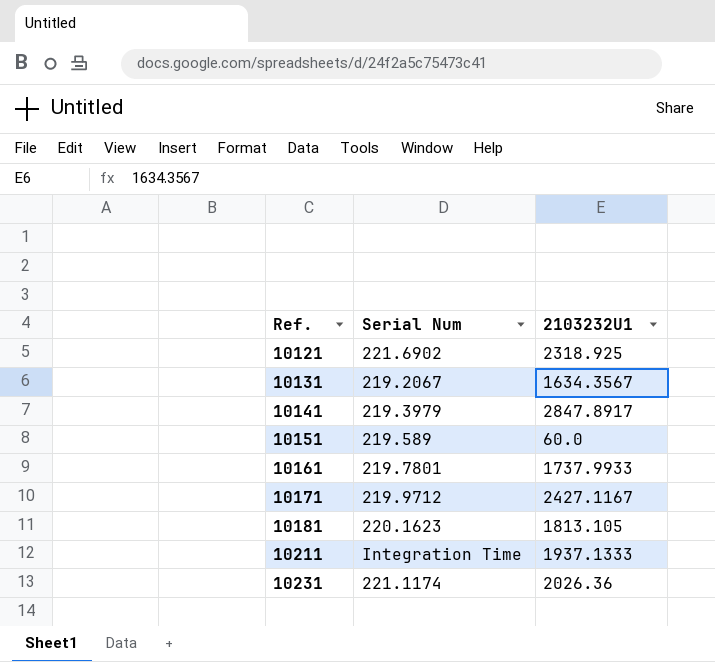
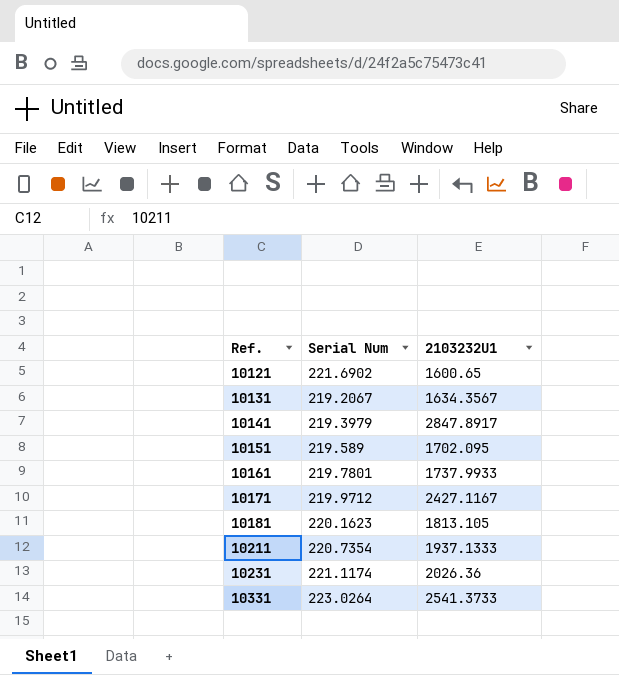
10121 | 2103232U1: 2318.925 -> 1600.65
10151 | 2103232U1: 60.0 -> 1702.095
10211 | Serial Num: Integration Time -> 220.7354
row 10331: none -> 223.0264 | 2541.3733

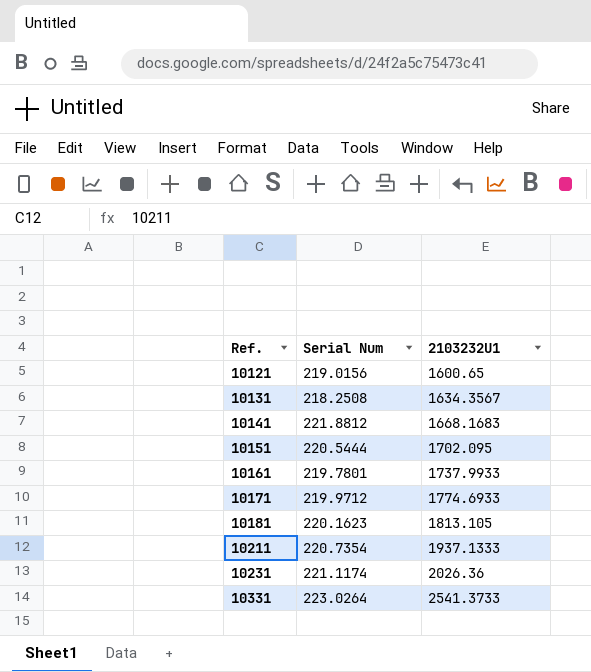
10121 | Serial Num: 221.6902 -> 219.0156
10131 | Serial Num: 219.2067 -> 218.2508
10141 | Serial Num: 219.3979 -> 221.8812
10141 | 2103232U1: 2847.8917 -> 1668.1683
10151 | Serial Num: 219.589 -> 220.5444
10171 | 2103232U1: 2427.1167 -> 1774.6933

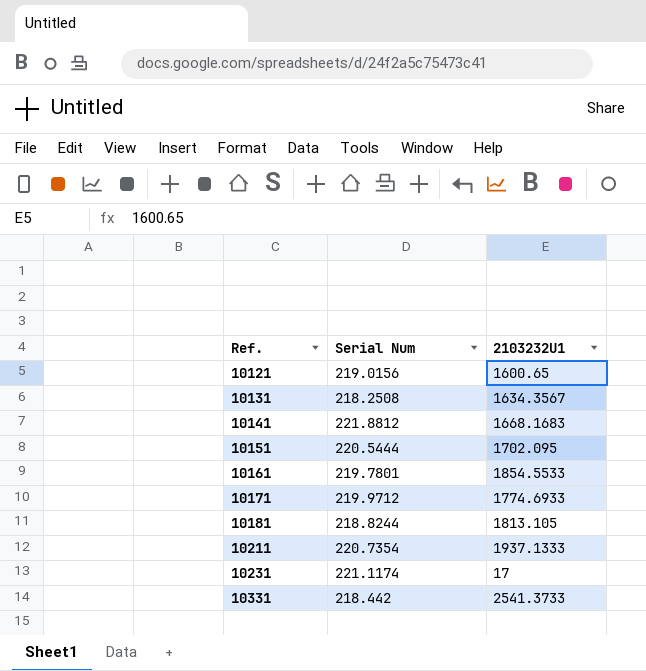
10161 | 2103232U1: 1737.9933 -> 1854.5533
10181 | Serial Num: 220.1623 -> 218.8244
10231 | 2103232U1: 2026.36 -> 17
10331 | Serial Num: 223.0264 -> 218.442

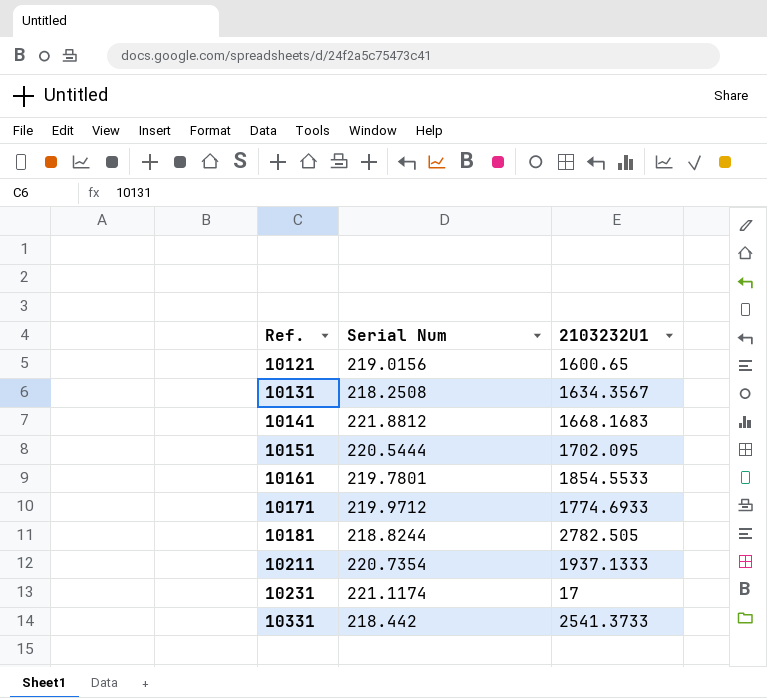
10181 | 2103232U1: 1813.105 -> 2782.505

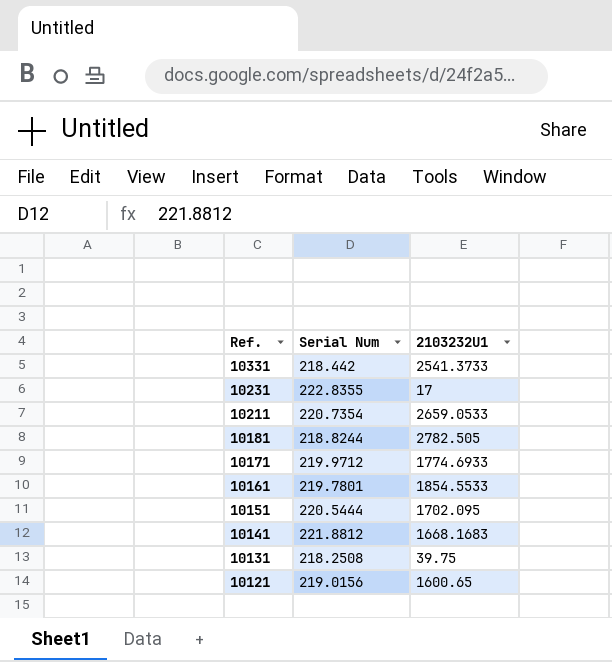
row order: Ref. ascending -> Ref. descending
10231 | Serial Num: 221.1174 -> 222.8355
10211 | 2103232U1: 1937.1333 -> 2659.0533
10131 | 2103232U1: 1634.3567 -> 39.75

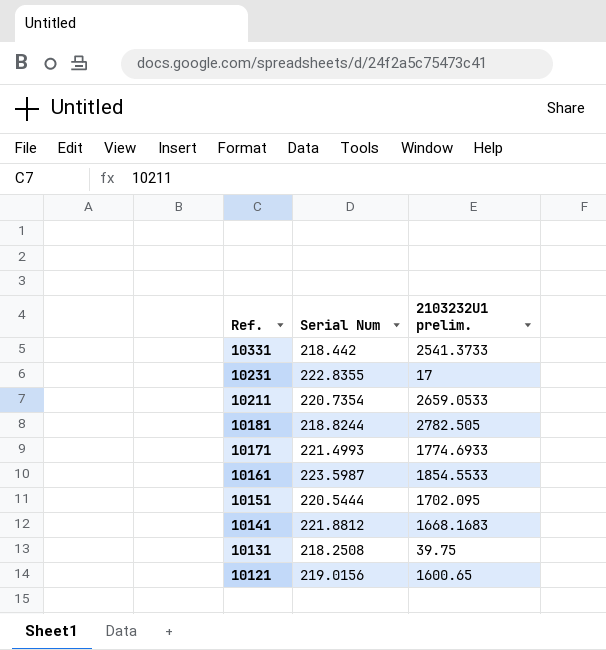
column name: 2103232U1 -> 2103232U1 prelim.
10171 | Serial Num: 219.9712 -> 221.4993
10161 | Serial Num: 219.7801 -> 223.5987

